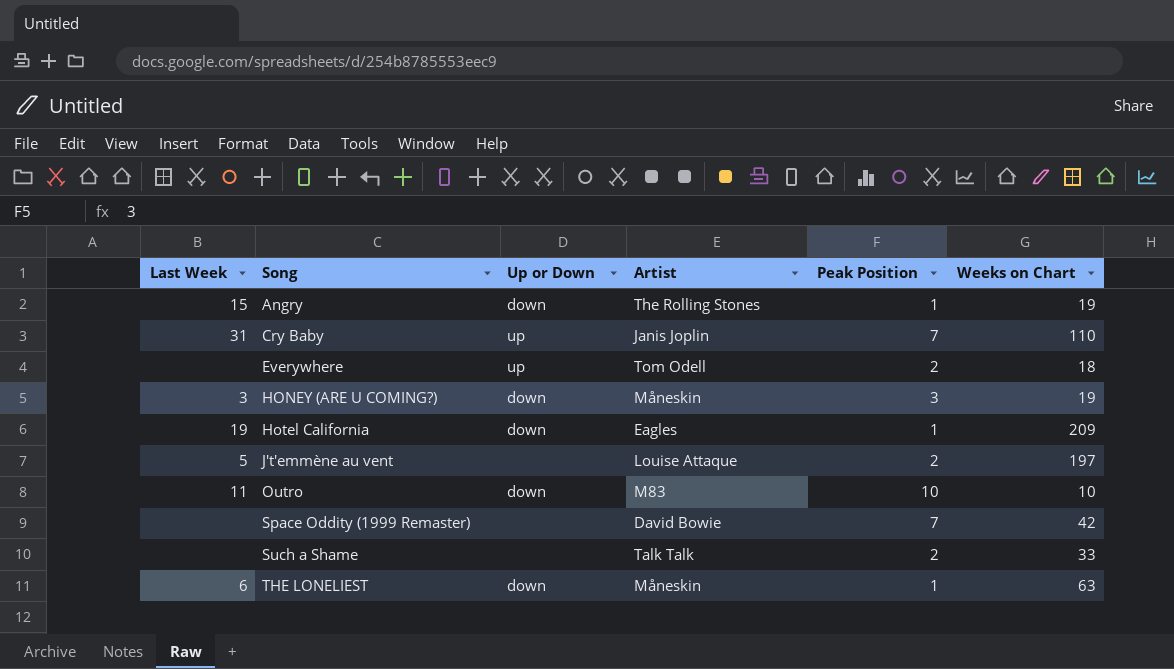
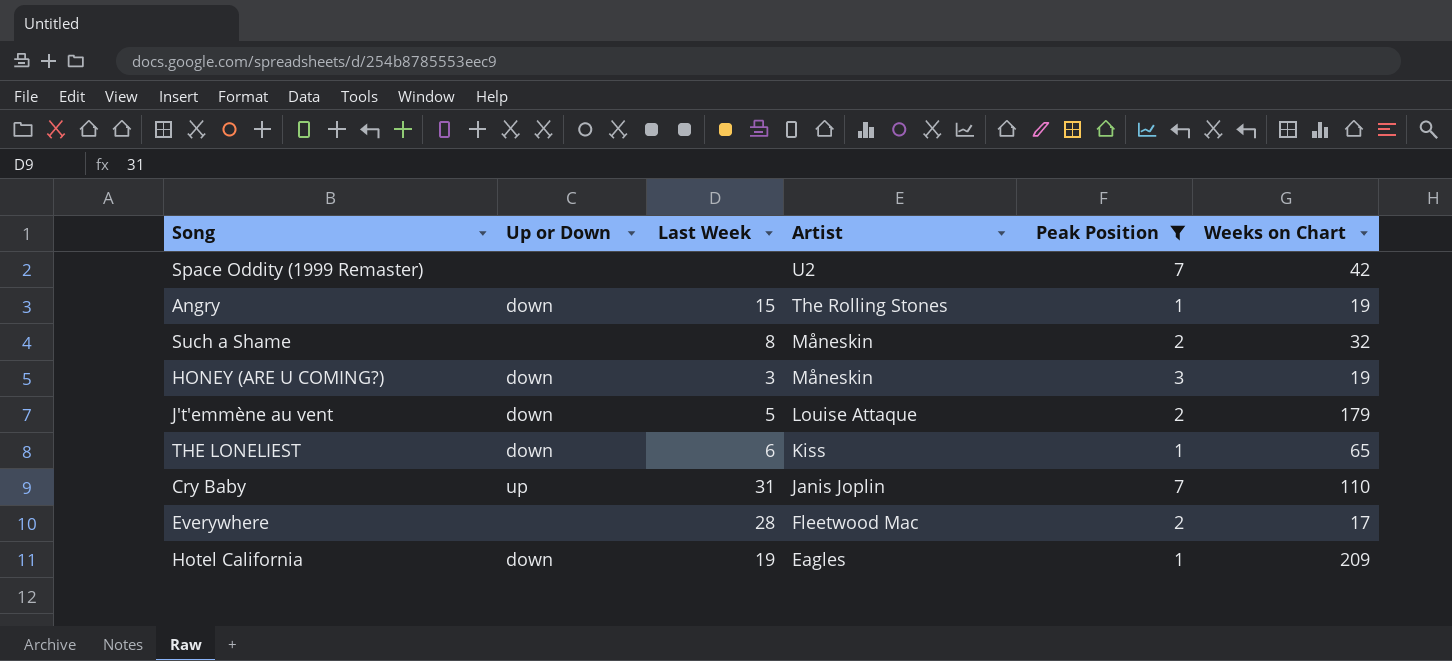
filter: none -> Peak Position != 10
row order: Song ascending -> Artist descending
column Last Week | position: 1 -> 3
Space Oddity (1999 Remaster) | Artist: David Bowie -> U2
Such a Shame | Last Week: none -> 8
Such a Shame | Artist: Talk Talk -> Måneskin
Such a Shame | Weeks on Chart: 33 -> 32
J't'emmène au vent | Up or Down: none -> down
J't'emmène au vent | Weeks on Chart: 197 -> 179
THE LONELIEST | Artist: Måneskin -> Kiss
THE LONELIEST | Weeks on Chart: 63 -> 65
Everywhere | Up or Down: up -> none
Everywhere | Last Week: none -> 28
Everywhere | Artist: Tom Odell -> Fleetwood Mac
Everywhere | Weeks on Chart: 18 -> 17

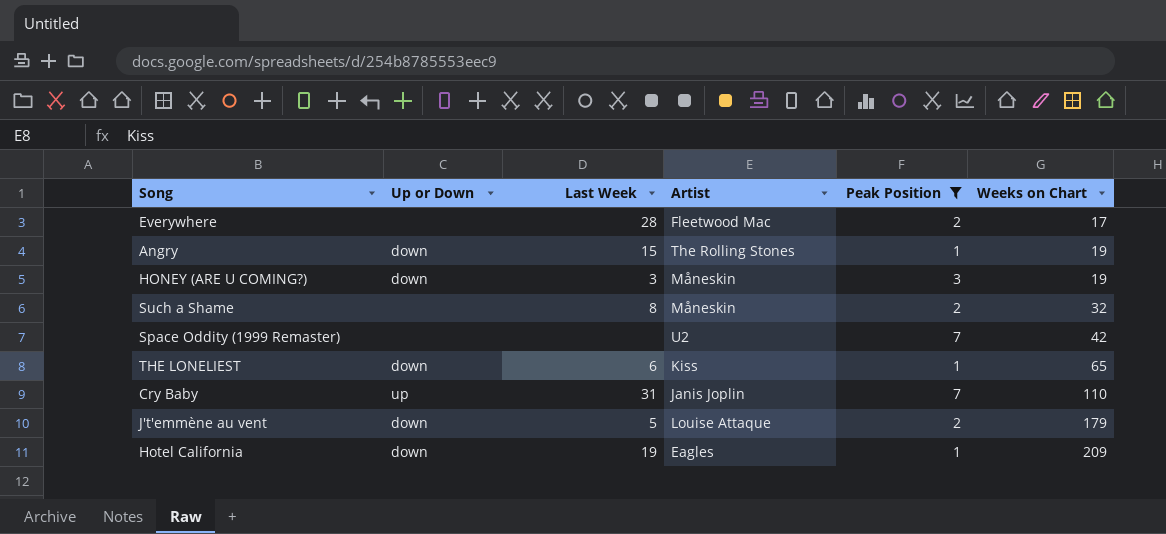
row order: Artist descending -> Weeks on Chart ascending

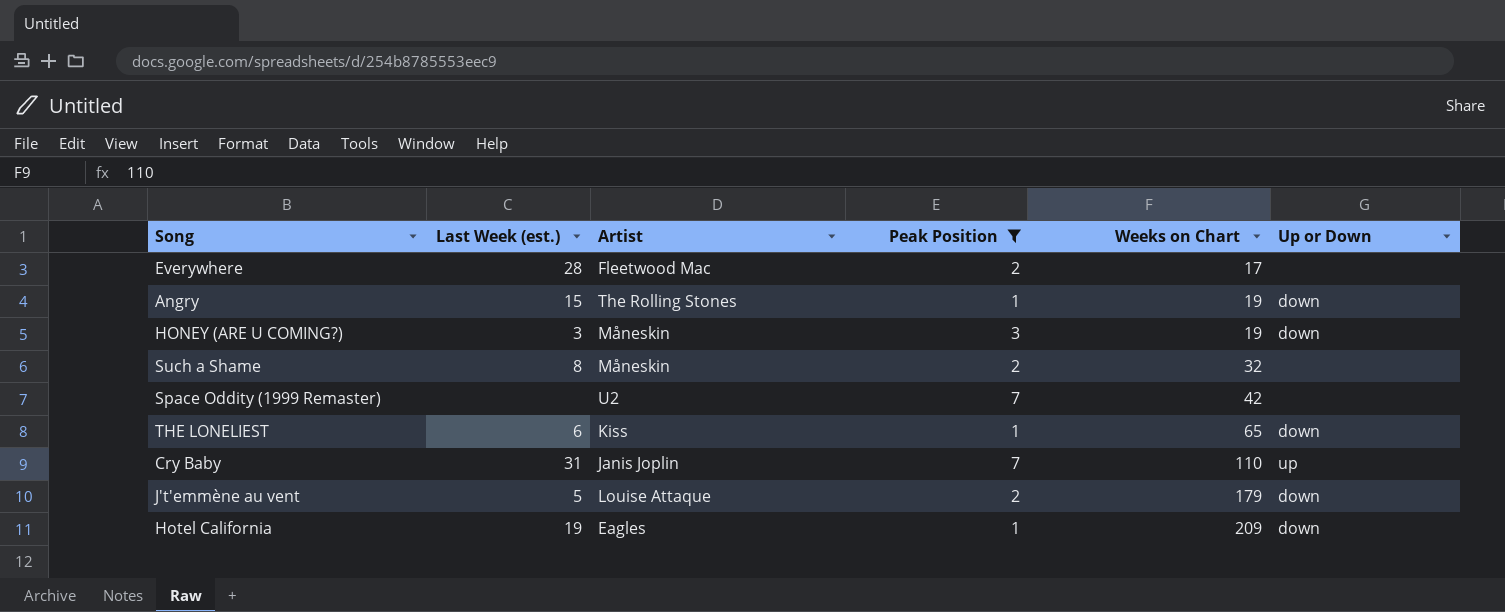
column name: Last Week -> Last Week (est.)
column Up or Down | position: 2 -> 6

